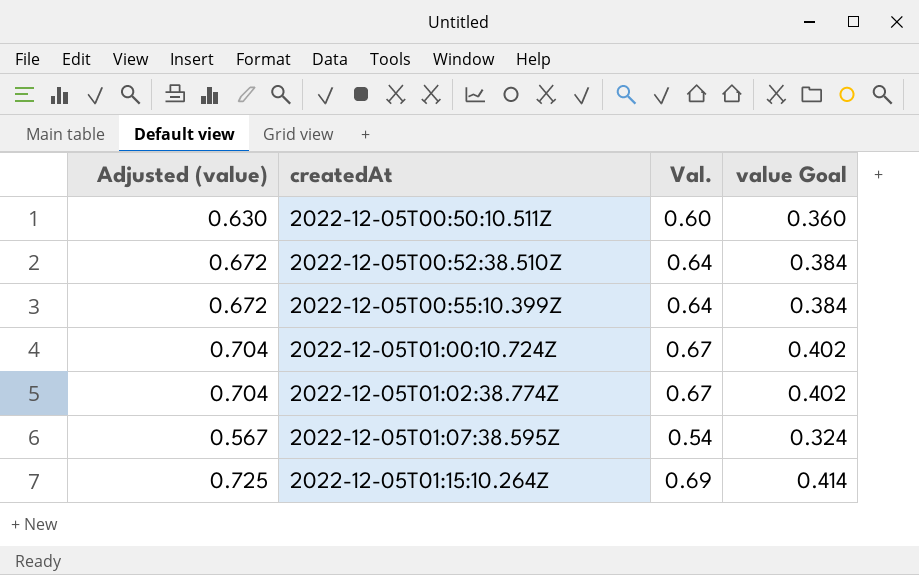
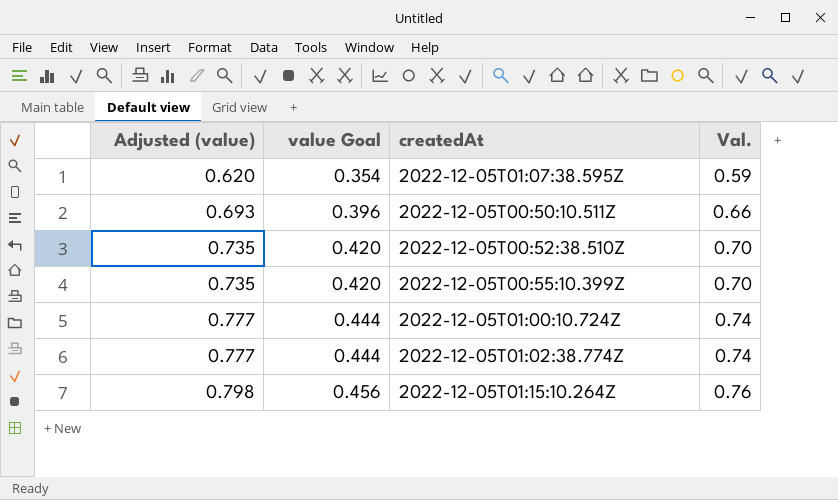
row order: createdAt ascending -> Adjusted (value) ascending
column value Goal | position: 4 -> 2
2022-12-05T01:07:38.595Z | Adjusted (value): 0.567 -> 0.620
2022-12-05T01:07:38.595Z | value Goal: 0.324 -> 0.354
2022-12-05T01:07:38.595Z | Val.: 0.54 -> 0.59
2022-12-05T00:50:10.511Z | Adjusted (value): 0.630 -> 0.693
2022-12-05T00:50:10.511Z | value Goal: 0.360 -> 0.396
2022-12-05T00:50:10.511Z | Val.: 0.60 -> 0.66
2022-12-05T00:52:38.510Z | Adjusted (value): 0.672 -> 0.735
2022-12-05T00:52:38.510Z | value Goal: 0.384 -> 0.420
2022-12-05T00:52:38.510Z | Val.: 0.64 -> 0.70
2022-12-05T00:55:10.399Z | Adjusted (value): 0.672 -> 0.735
2022-12-05T00:55:10.399Z | value Goal: 0.384 -> 0.420
2022-12-05T00:55:10.399Z | Val.: 0.64 -> 0.70
2022-12-05T01:00:10.724Z | Adjusted (value): 0.704 -> 0.777
2022-12-05T01:00:10.724Z | value Goal: 0.402 -> 0.444
2022-12-05T01:00:10.724Z | Val.: 0.67 -> 0.74
2022-12-05T01:02:38.774Z | Adjusted (value): 0.704 -> 0.777
2022-12-05T01:02:38.774Z | value Goal: 0.402 -> 0.444
2022-12-05T01:02:38.774Z | Val.: 0.67 -> 0.74
2022-12-05T01:15:10.264Z | Adjusted (value): 0.725 -> 0.798
2022-12-05T01:15:10.264Z | value Goal: 0.414 -> 0.456
2022-12-05T01:15:10.264Z | Val.: 0.69 -> 0.76

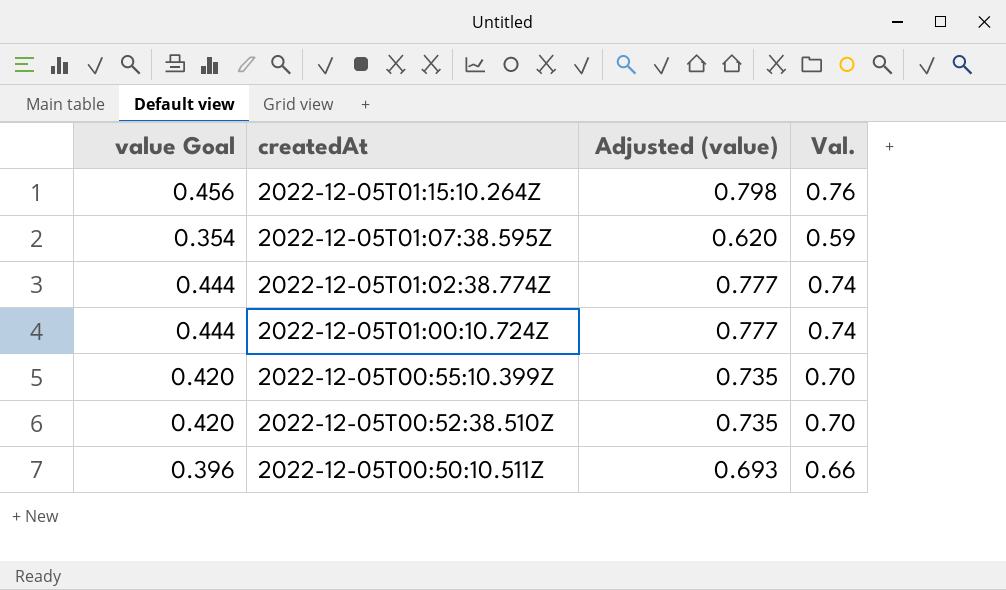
row order: Adjusted (value) ascending -> createdAt descending
column Adjusted (value) | position: 1 -> 3

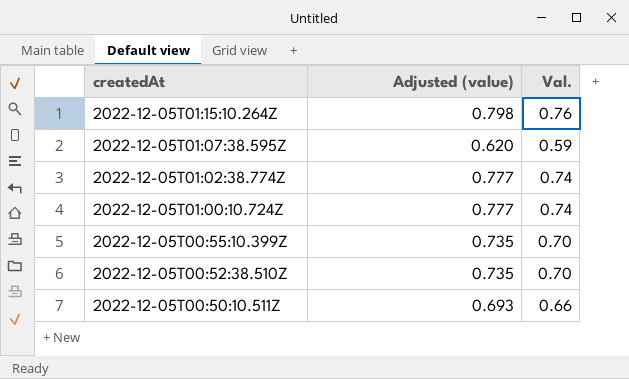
column value Goal | formula: [Val.] * 0.6 -> none

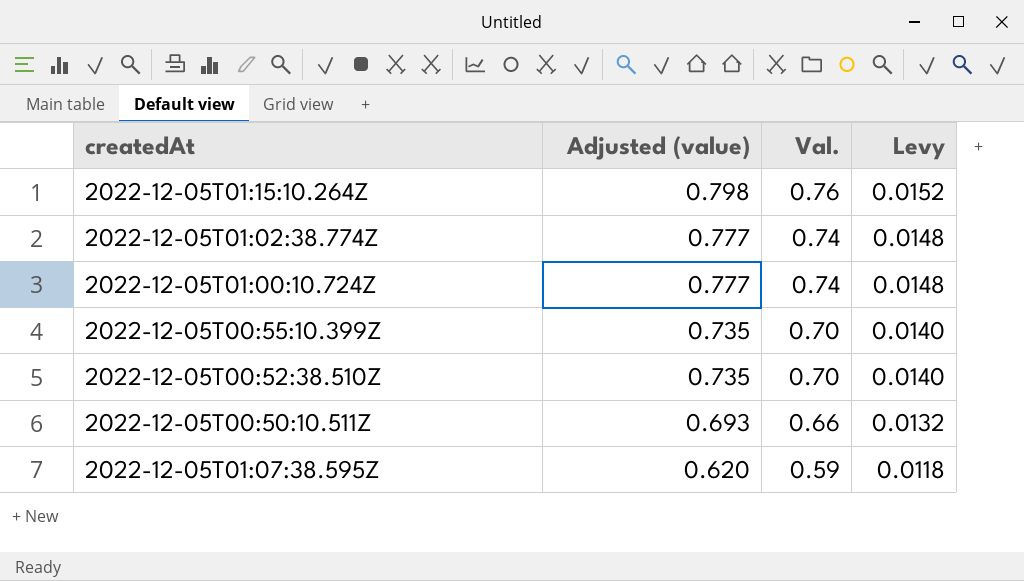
row order: createdAt descending -> Adjusted (value) descending
column Levy | formula: none -> [Val.] * 0.02

